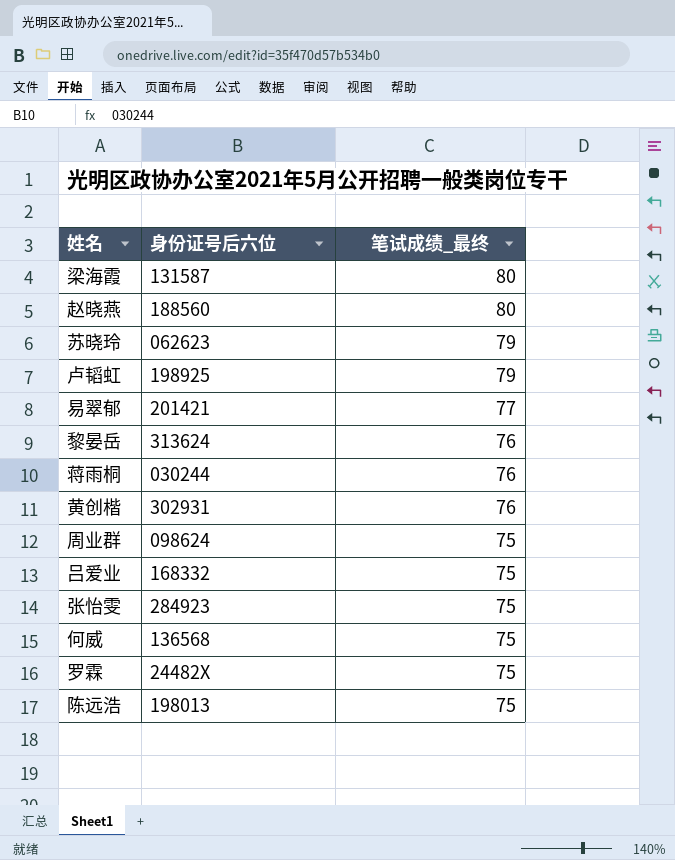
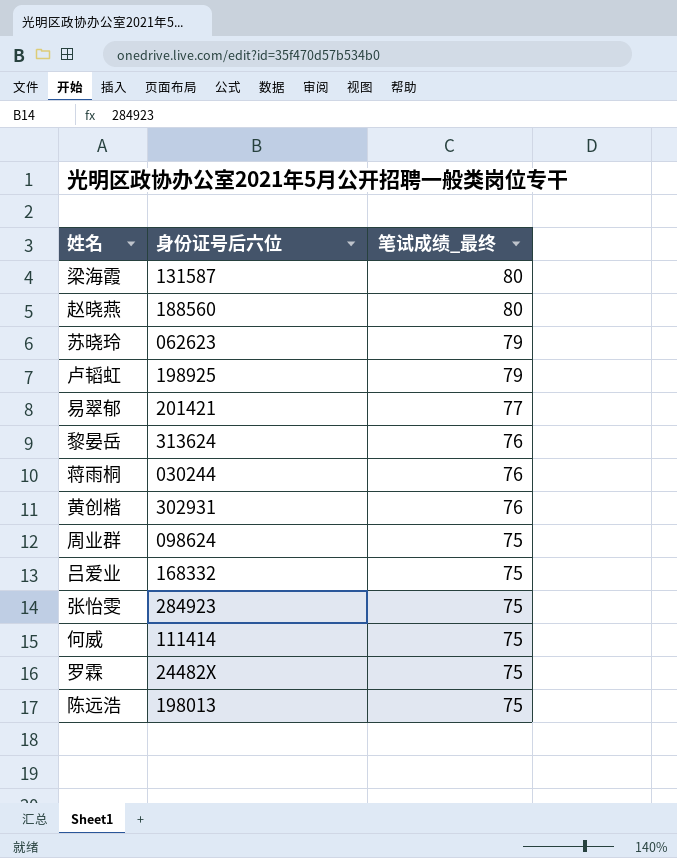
何威 | 身份证号后六位: 136568 -> 111414

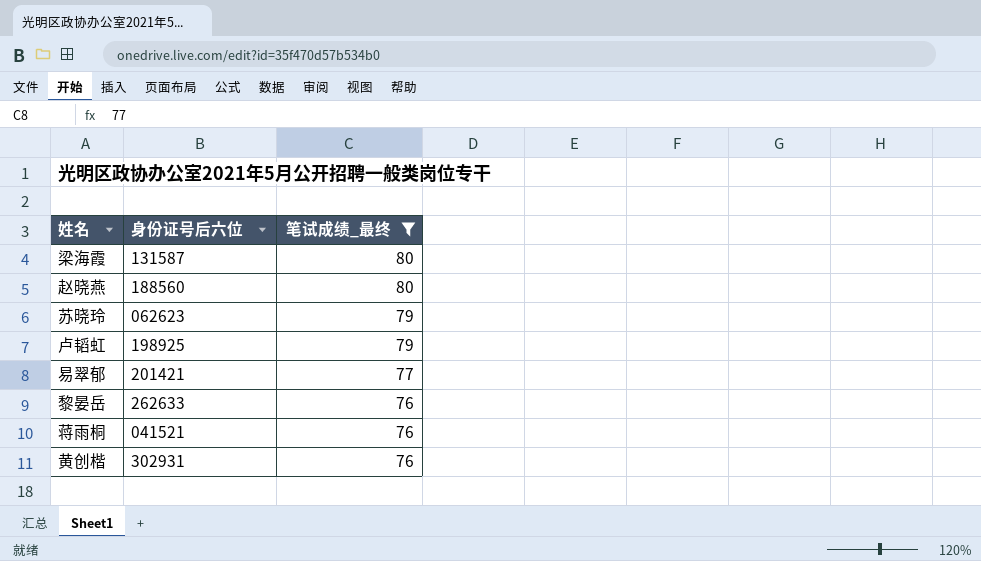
filter: none -> 笔试成绩_最终 != 75
黎晏岳 | 身份证号后六位: 313624 -> 262633
蒋雨桐 | 身份证号后六位: 030244 -> 041521

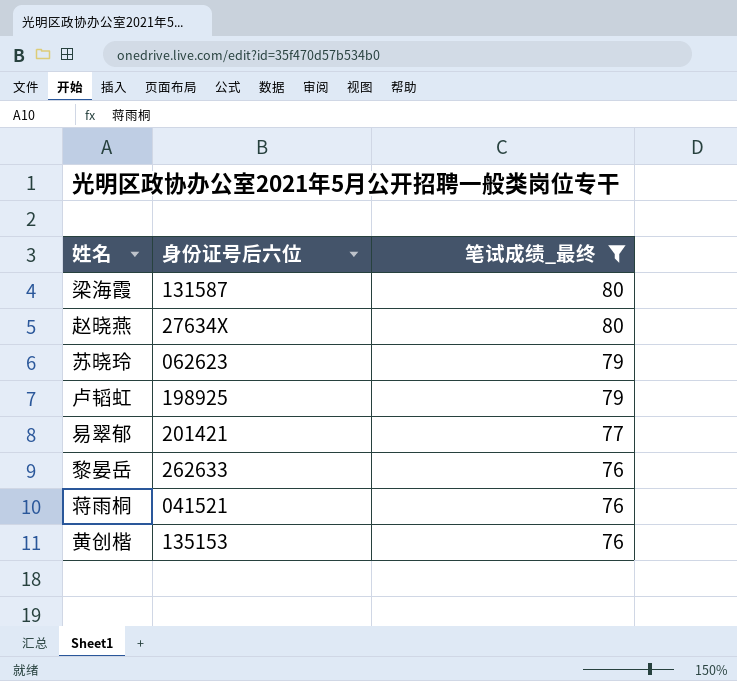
赵晓燕 | 身份证号后六位: 188560 -> 27634X
黄创楷 | 身份证号后六位: 302931 -> 135153

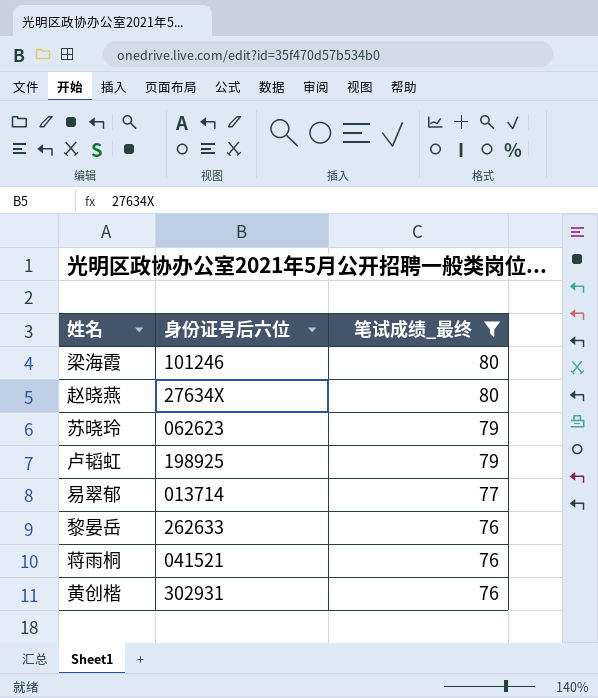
梁海霞 | 身份证号后六位: 131587 -> 101246
易翠郁 | 身份证号后六位: 201421 -> 013714
黄创楷 | 身份证号后六位: 135153 -> 302931

